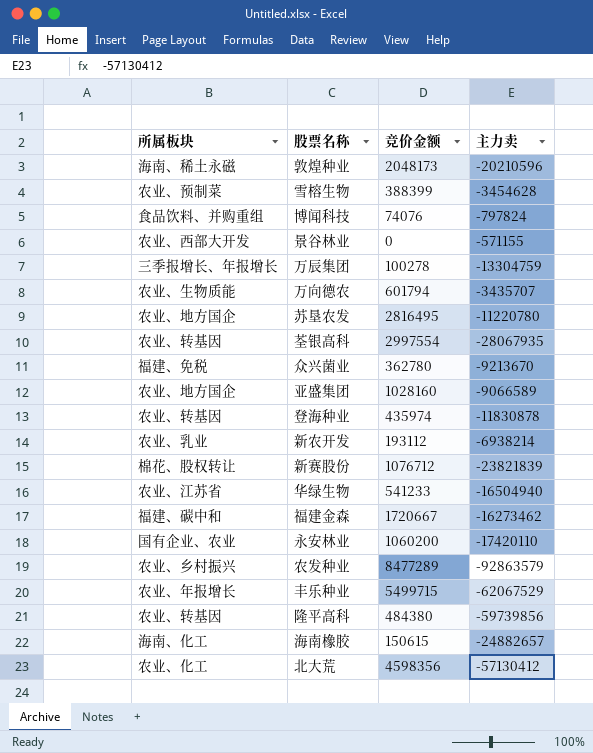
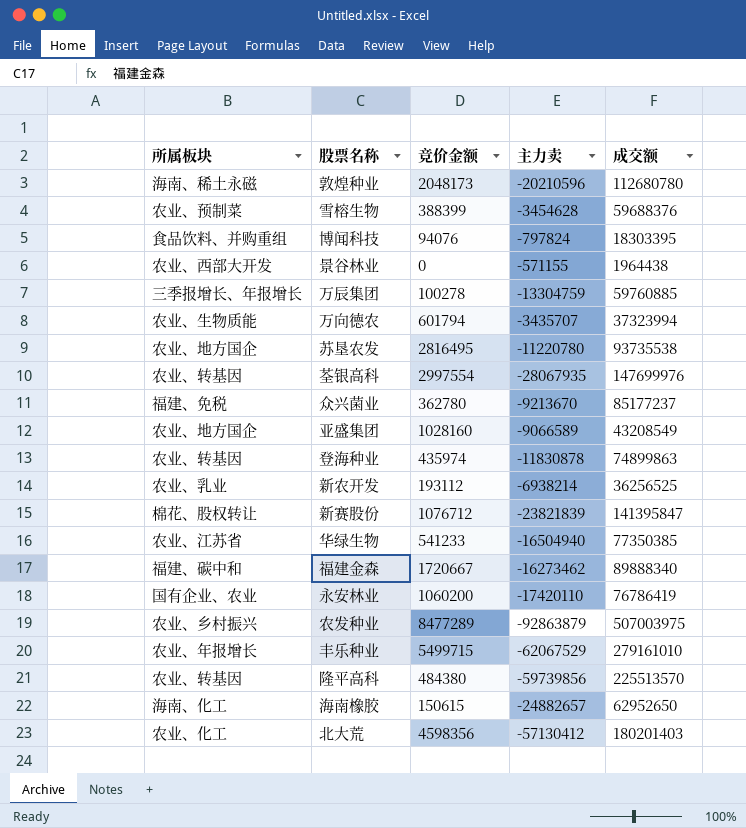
column 成交额 | position: none -> 5
博闻科技 | 竞价金额: 74076 -> 94076
农发种业 | 主力卖: -92863579 -> -92863879

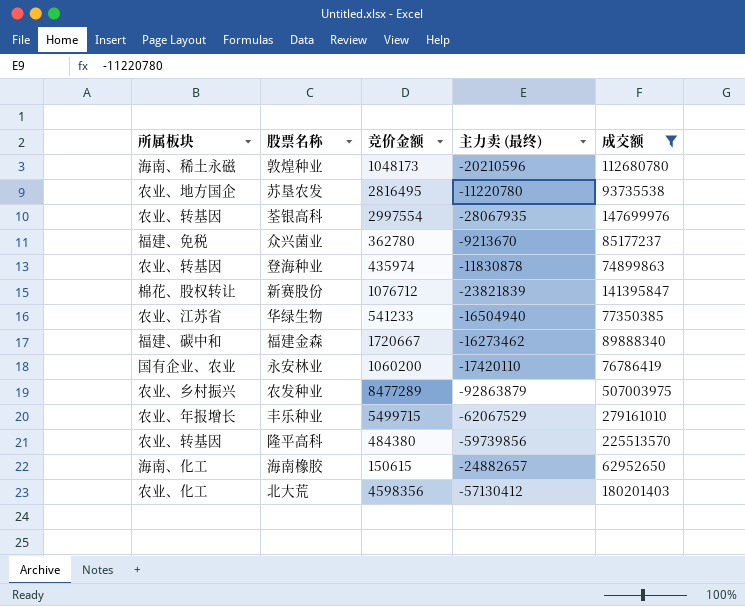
filter: none -> 成交额 >= 62952650
column name: 主力卖 -> 主力卖 (最终)
敦煌种业 | 竞价金额: 2048173 -> 1048173

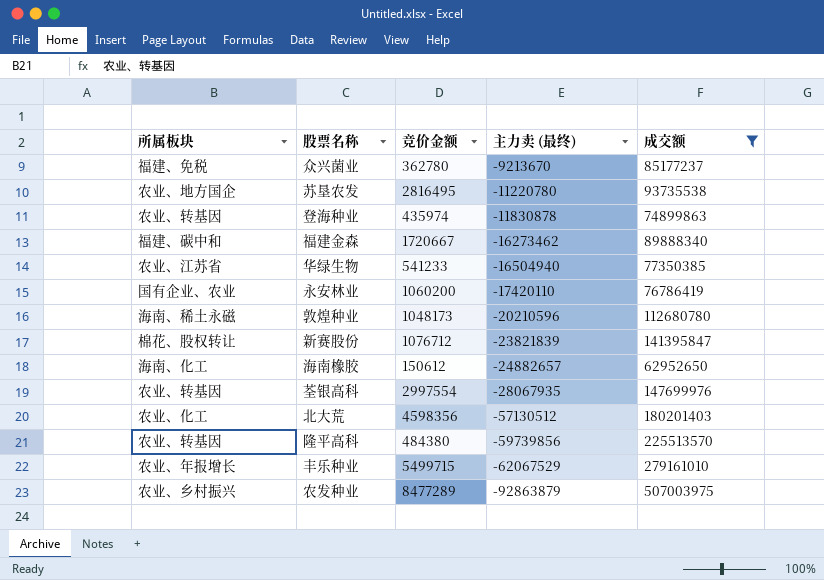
row order: none -> 主力卖 (最终) descending
海南橡胶 | 竞价金额: 150615 -> 150612
北大荒 | 主力卖 (最终): -57130412 -> -57130512

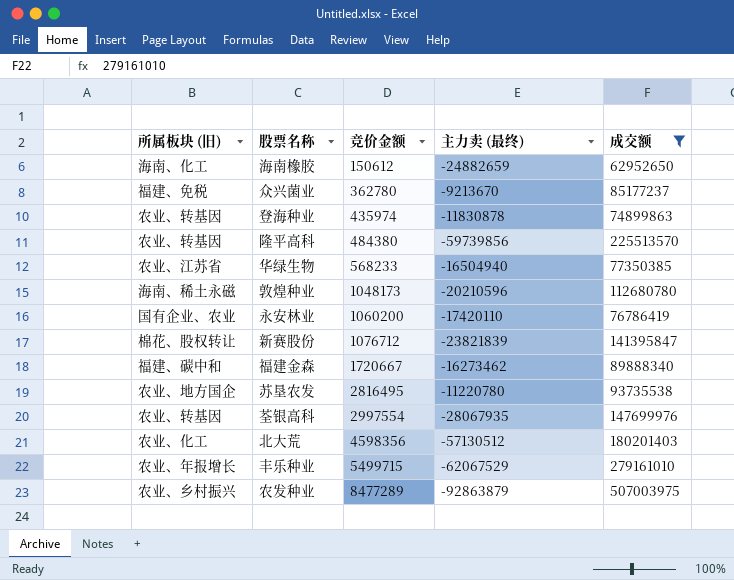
row order: 主力卖 (最终) descending -> 竞价金额 ascending
column name: 所属板块 -> 所属板块 (旧)
海南橡胶 | 主力卖 (最终): -24882657 -> -24882659
华绿生物 | 竞价金额: 541233 -> 568233

